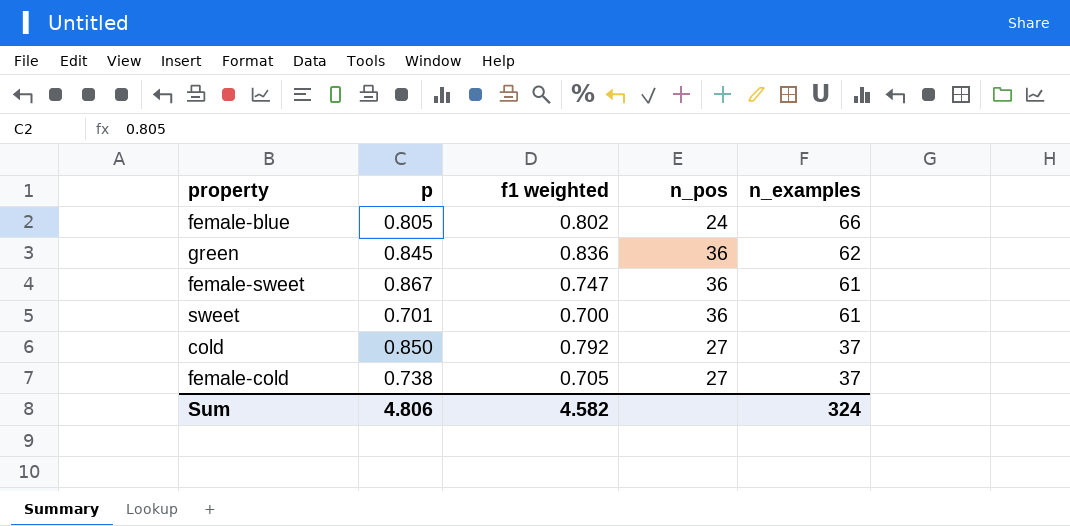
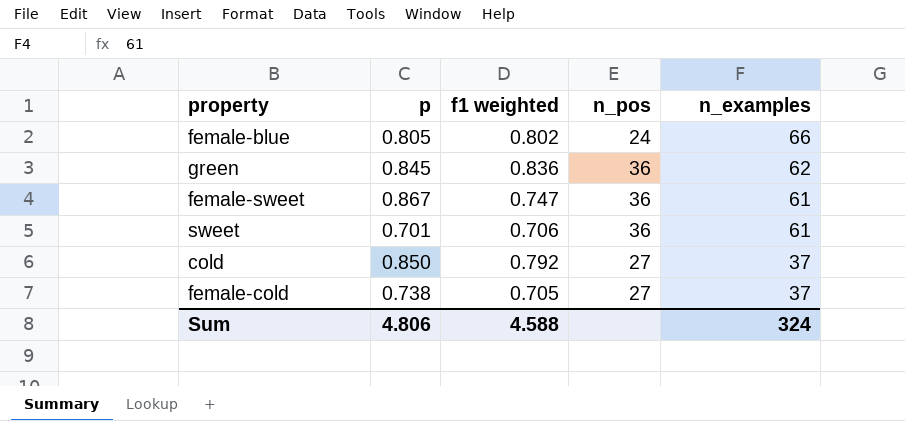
sweet | f1 weighted: 0.700 -> 0.706
Sum | f1 weighted: 4.582 -> 4.588

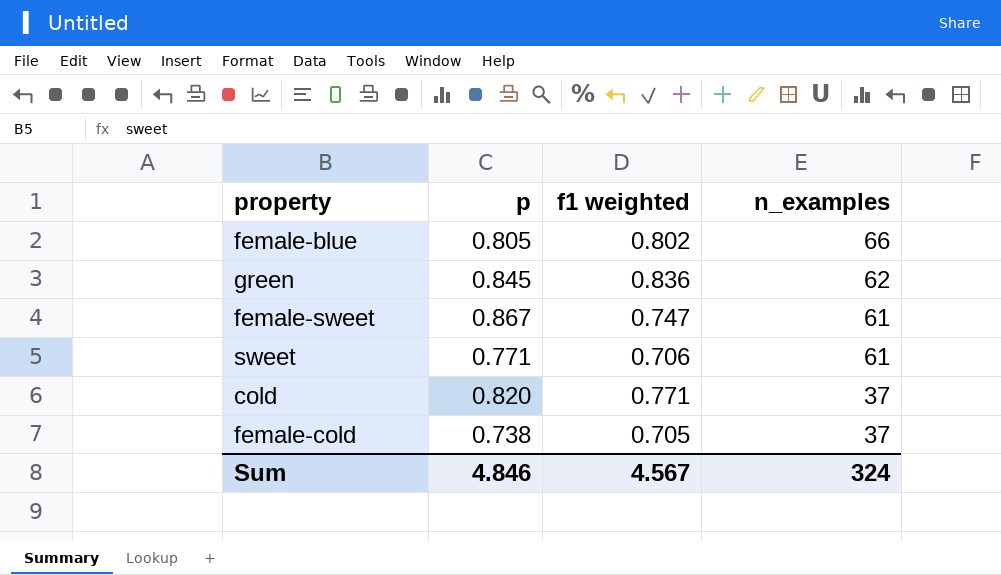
column n_pos | position: 4 -> none
sweet | p: 0.701 -> 0.771
cold | p: 0.850 -> 0.820
cold | f1 weighted: 0.792 -> 0.771
Sum | p: 4.806 -> 4.846
Sum | f1 weighted: 4.588 -> 4.567

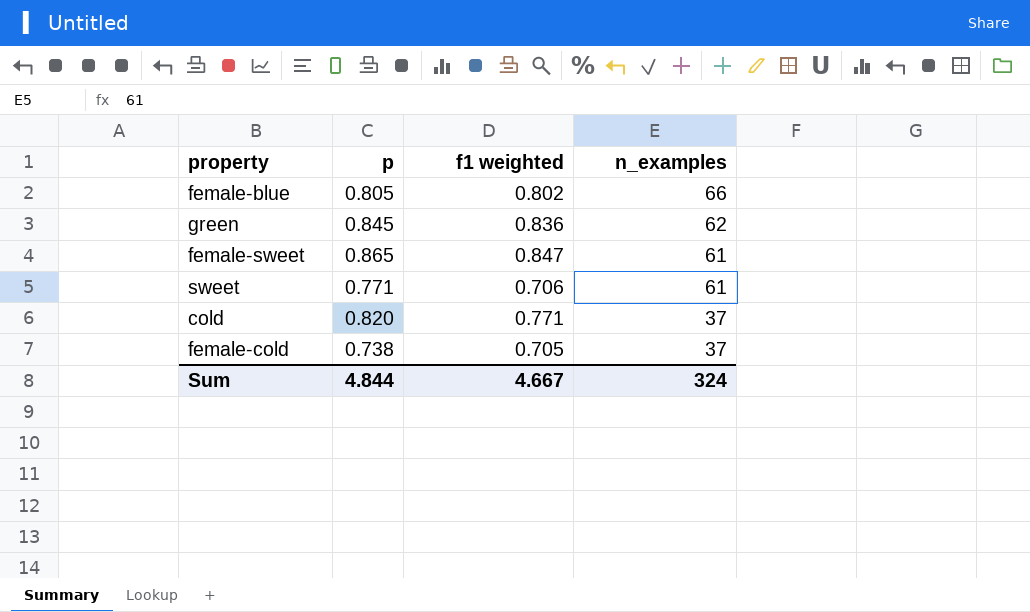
female-sweet | p: 0.867 -> 0.865
female-sweet | f1 weighted: 0.747 -> 0.847
Sum | p: 4.846 -> 4.844
Sum | f1 weighted: 4.567 -> 4.667

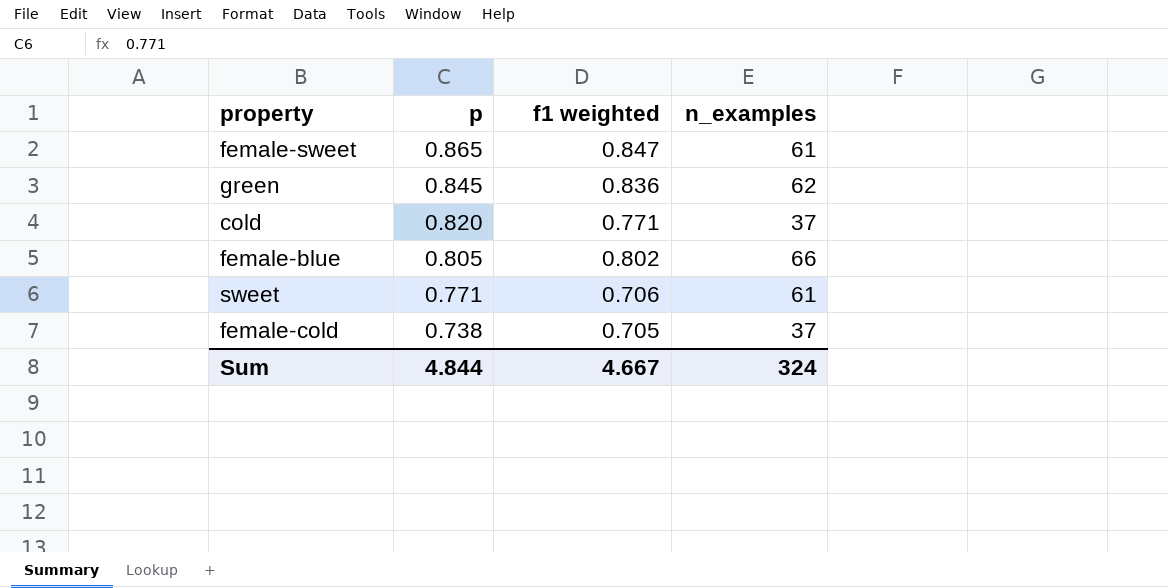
row order: n_examples descending -> p descending

